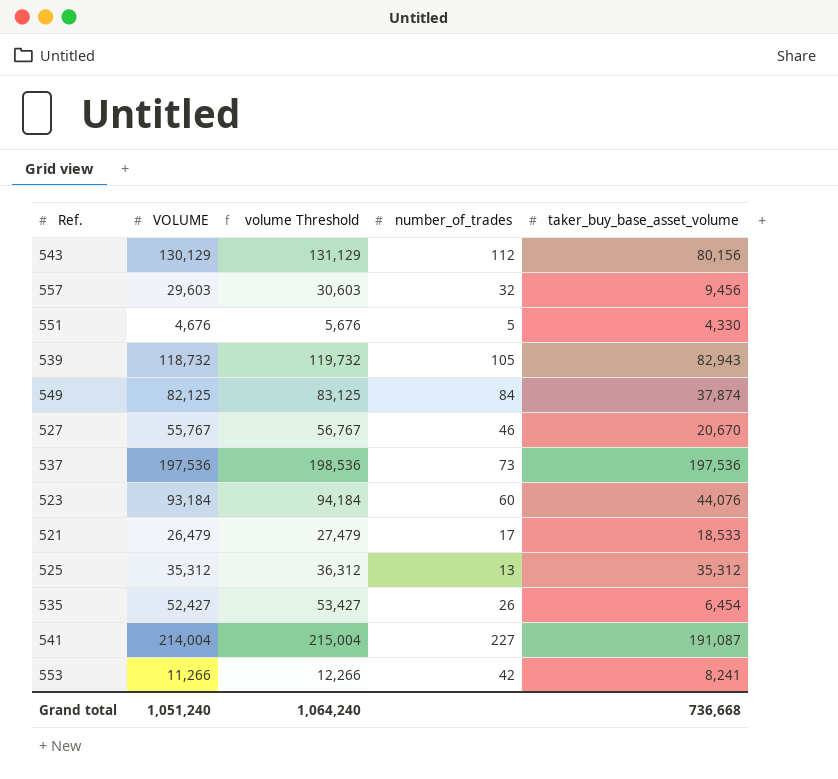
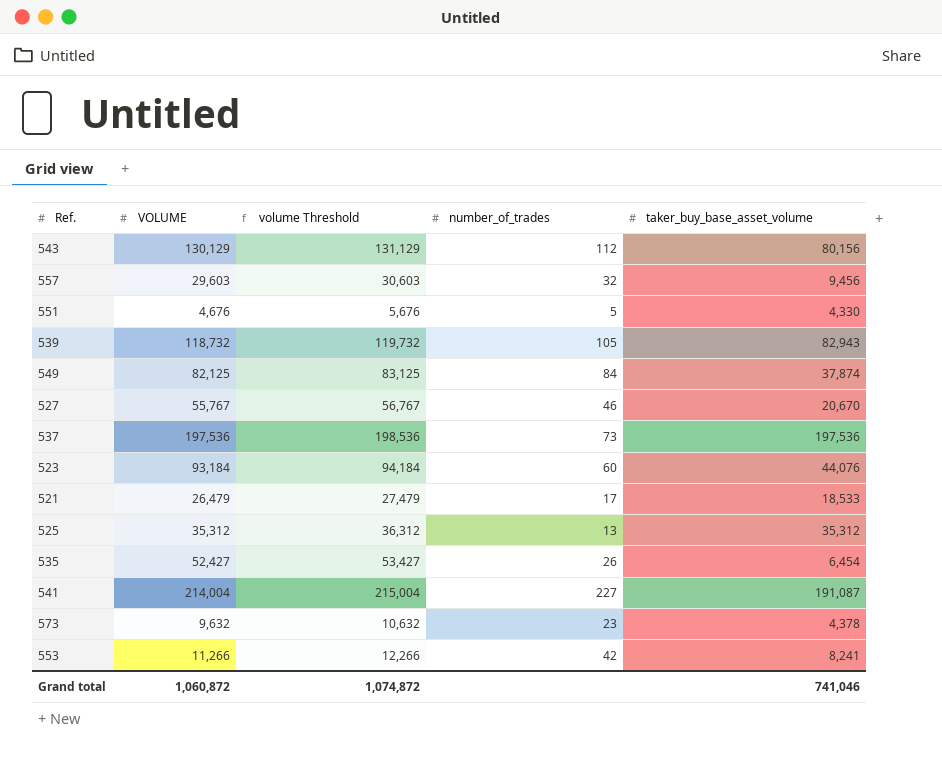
row 573: none -> 9,632 | 10,632 | 23 | 4,378
Grand total | VOLUME: 1,051,240 -> 1,060,872
Grand total | volume Threshold: 1,064,240 -> 1,074,872
Grand total | taker_buy_base_asset_volume: 736,668 -> 741,046

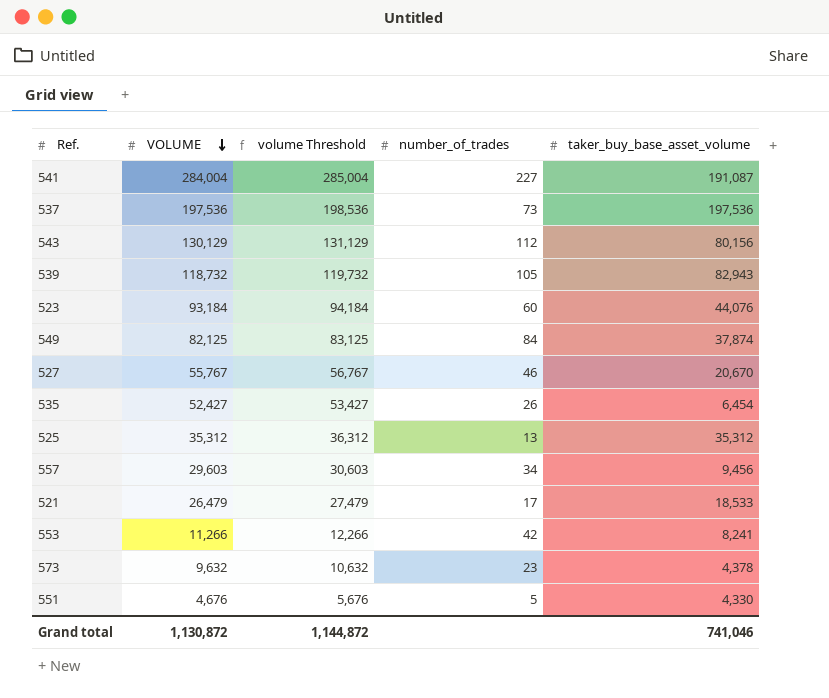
row order: none -> VOLUME descending
541 | VOLUME: 214,004 -> 284,004
541 | volume Threshold: 215,004 -> 285,004
557 | number_of_trades: 32 -> 34
Grand total | VOLUME: 1,060,872 -> 1,130,872
Grand total | volume Threshold: 1,074,872 -> 1,144,872

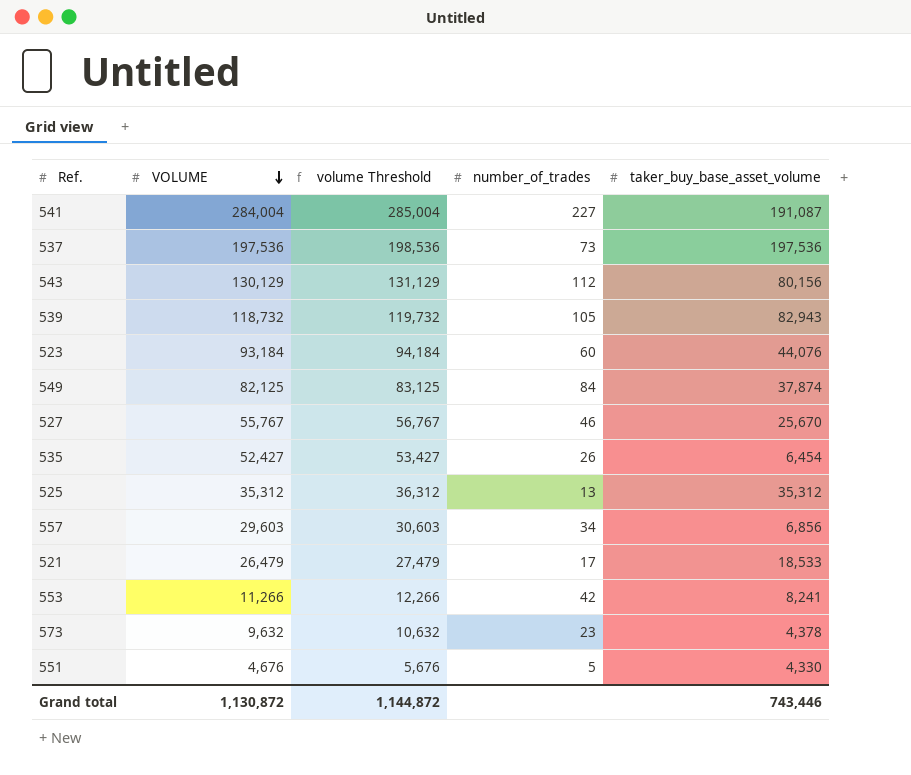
527 | taker_buy_base_asset_volume: 20,670 -> 25,670
557 | taker_buy_base_asset_volume: 9,456 -> 6,856
Grand total | taker_buy_base_asset_volume: 741,046 -> 743,446

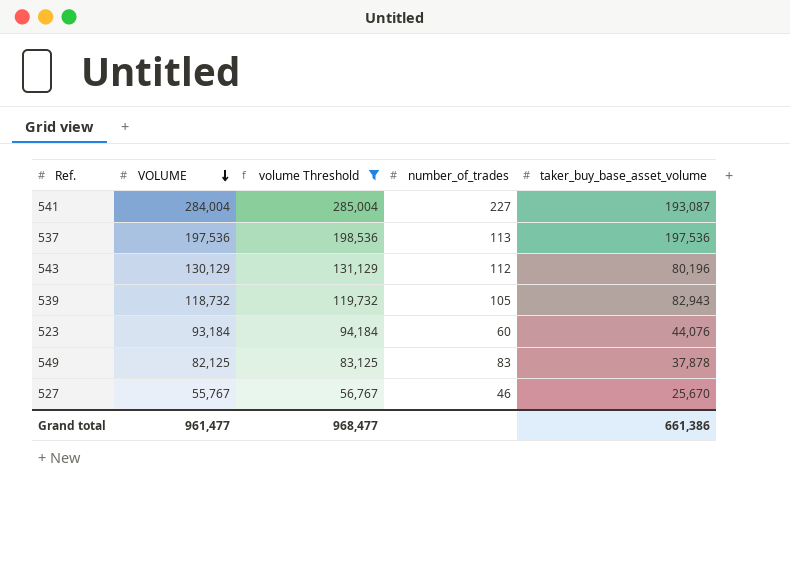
filter: none -> volume Threshold >= 56,767
541 | taker_buy_base_asset_volume: 191,087 -> 193,087
537 | number_of_trades: 73 -> 113
543 | taker_buy_base_asset_volume: 80,156 -> 80,196
549 | number_of_trades: 84 -> 83
549 | taker_buy_base_asset_volume: 37,874 -> 37,878
Grand total | VOLUME: 1,130,872 -> 961,477
Grand total | volume Threshold: 1,144,872 -> 968,477
Grand total | taker_buy_base_asset_volume: 743,446 -> 661,386

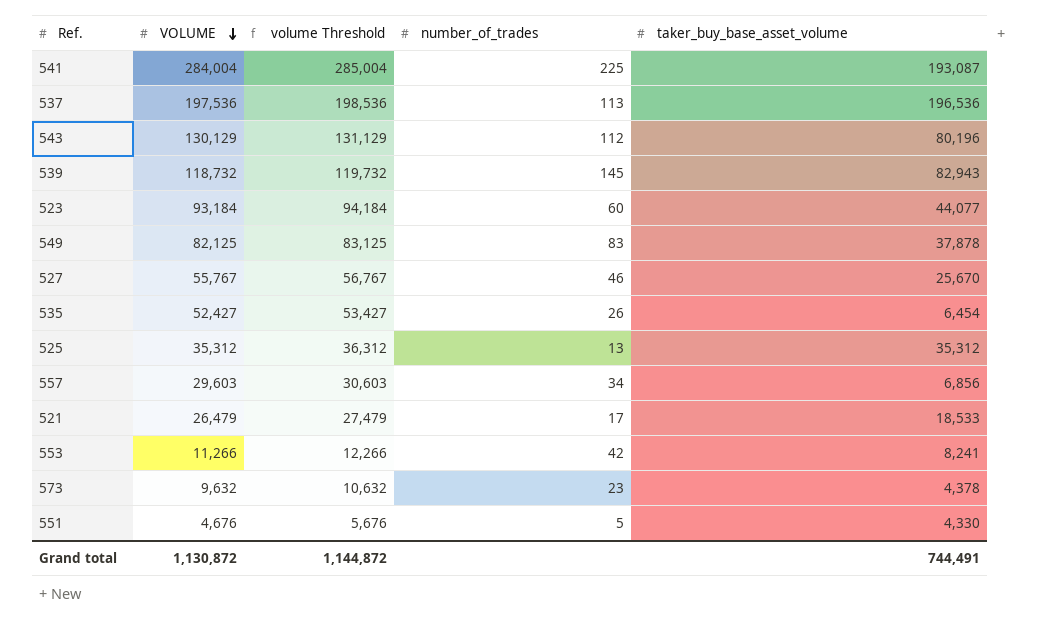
filter: volume Threshold >= 56,767 -> none
541 | number_of_trades: 227 -> 225
537 | taker_buy_base_asset_volume: 197,536 -> 196,536
539 | number_of_trades: 105 -> 145
523 | taker_buy_base_asset_volume: 44,076 -> 44,077
Grand total | VOLUME: 961,477 -> 1,130,872
Grand total | volume Threshold: 968,477 -> 1,144,872
Grand total | taker_buy_base_asset_volume: 661,386 -> 744,491

